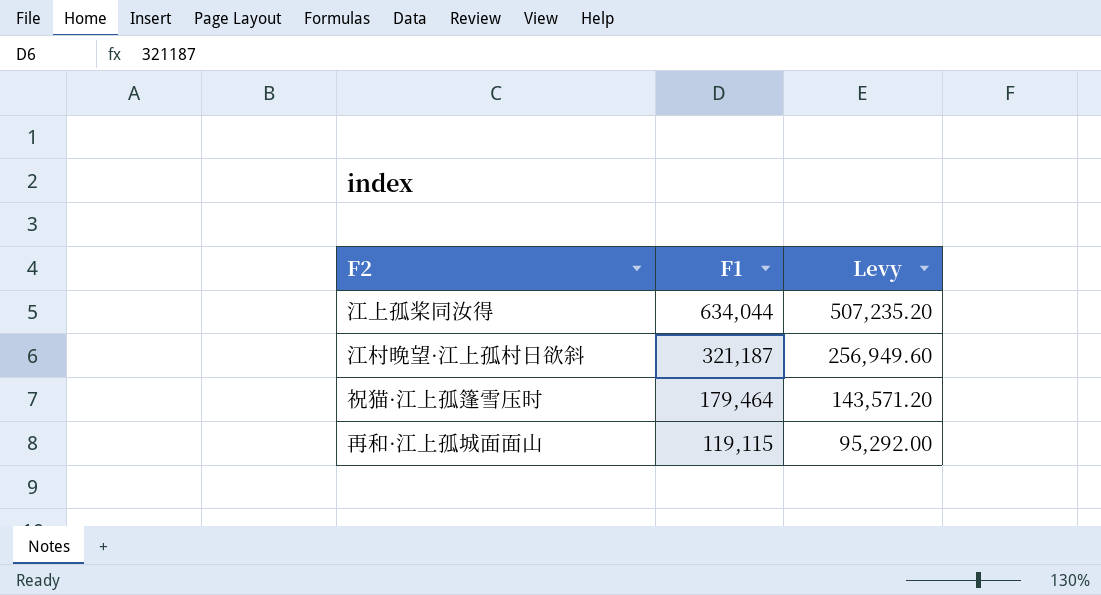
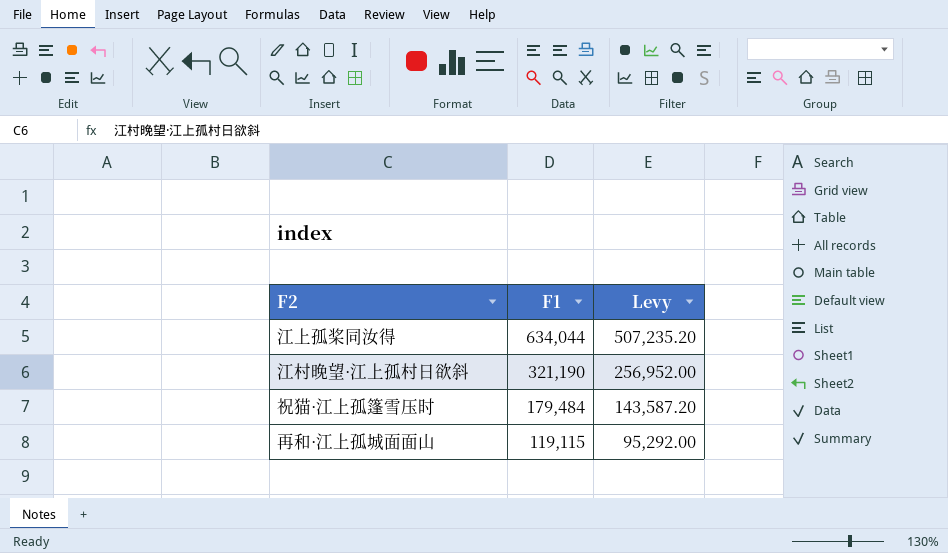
江村晚望·江上孤村日欲斜 | F1: 321,187 -> 321,190
江村晚望·江上孤村日欲斜 | Levy: 256,949.60 -> 256,952.00
祝猫·江上孤篷雪压时 | F1: 179,464 -> 179,484
祝猫·江上孤篷雪压时 | Levy: 143,571.20 -> 143,587.20

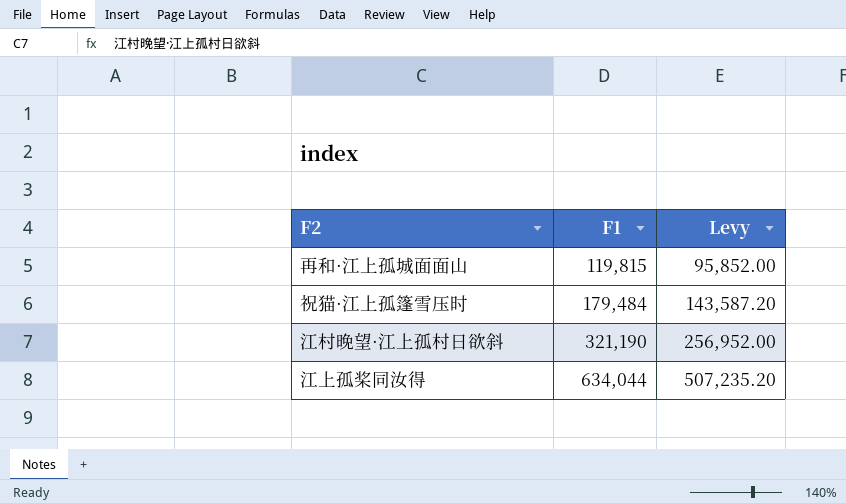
row order: F1 descending -> F1 ascending
再和·江上孤城面面山 | F1: 119,115 -> 119,815
再和·江上孤城面面山 | Levy: 95,292.00 -> 95,852.00

